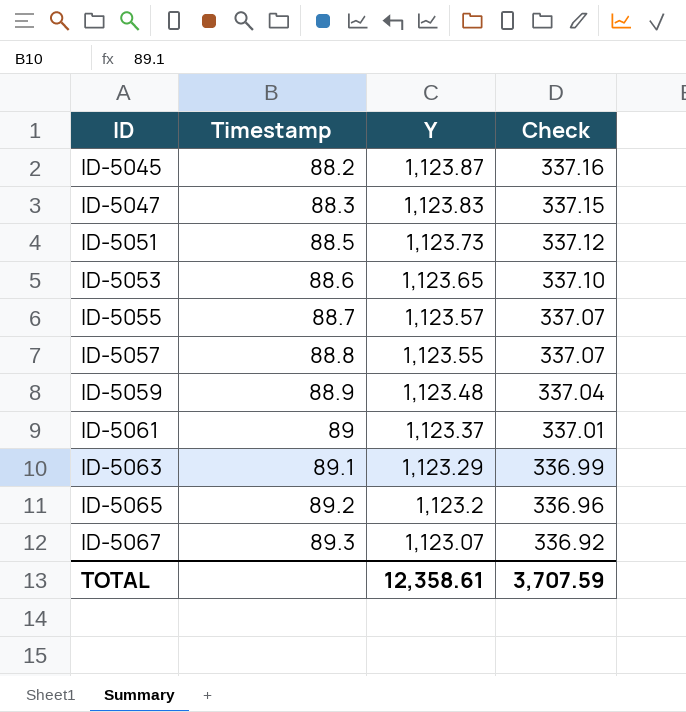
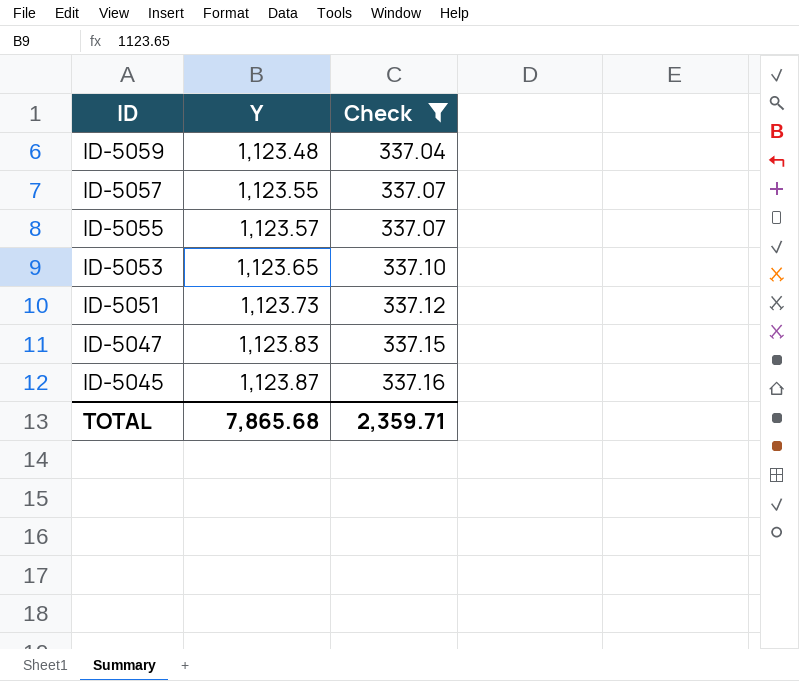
filter: none -> Check >= 337.04
row order: ID ascending -> ID descending
column Timestamp | position: 2 -> none
TOTAL | Y: 12,358.61 -> 7,865.68
TOTAL | Check: 3,707.59 -> 2,359.71

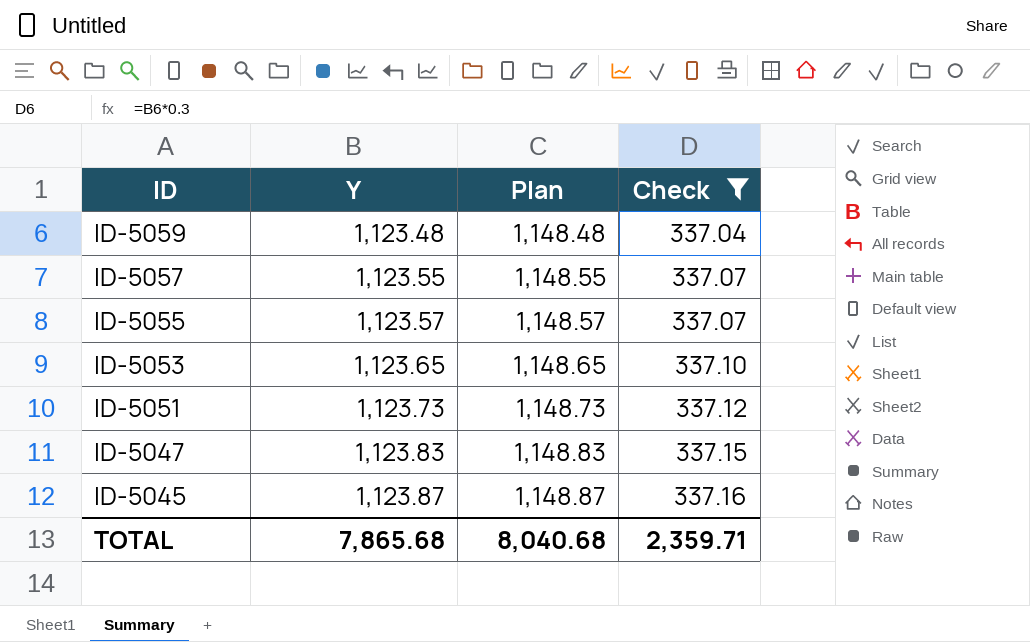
column Plan | formula: none -> [Y] + 25

